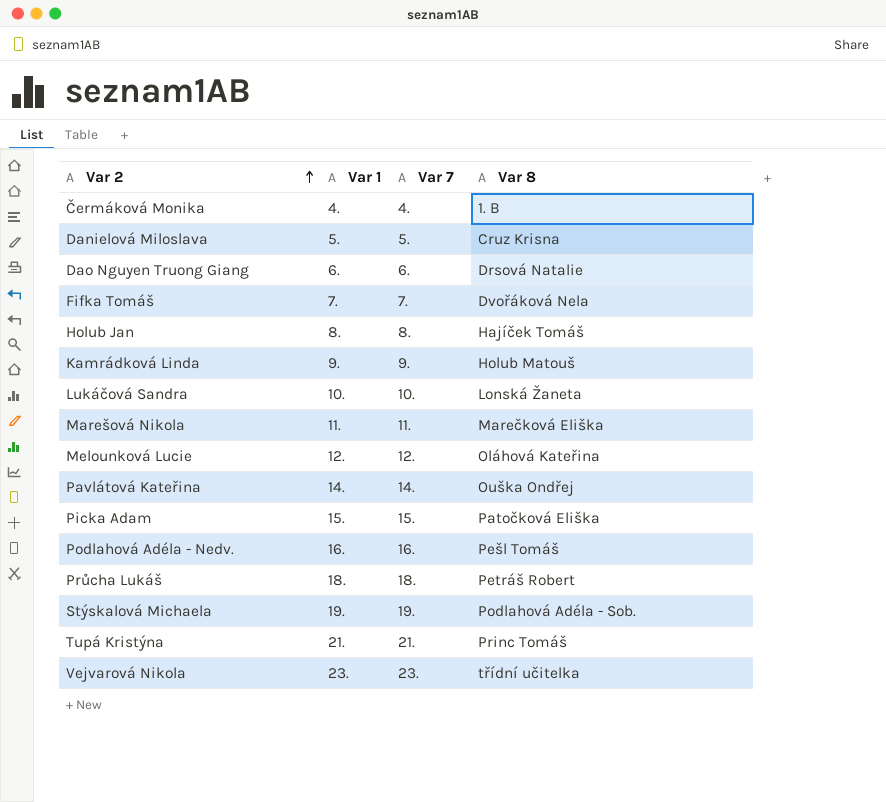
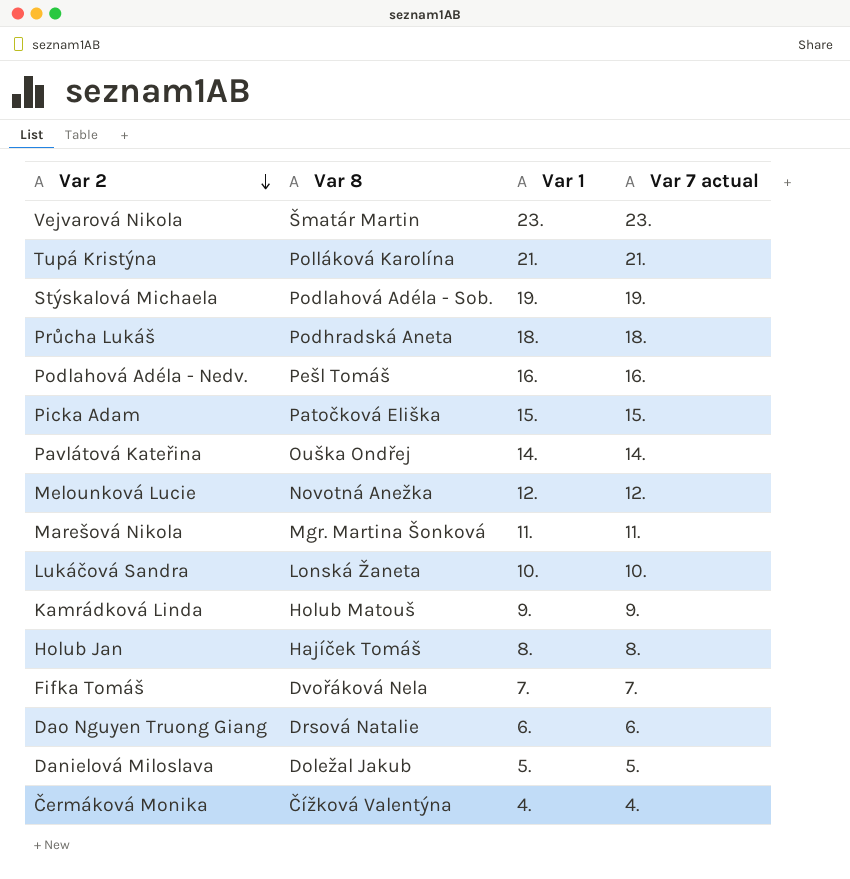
row order: Var 2 ascending -> Var 2 descending
column Var 8 | position: 4 -> 2
column name: Var 7 -> Var 7 actual
Vejvarová Nikola | Var 8: třídní učitelka -> Šmatár Martin
Tupá Kristýna | Var 8: Princ Tomáš -> Polláková Karolína
Průcha Lukáš | Var 8: Petráš Robert -> Podhradská Aneta
Melounková Lucie | Var 8: Oláhová Kateřina -> Novotná Anežka
Marešová Nikola | Var 8: Marečková Eliška -> Mgr. Martina Šonková
Danielová Miloslava | Var 8: Cruz Krisna -> Doležal Jakub
Čermáková Monika | Var 8: 1. B -> Čížková Valentýna

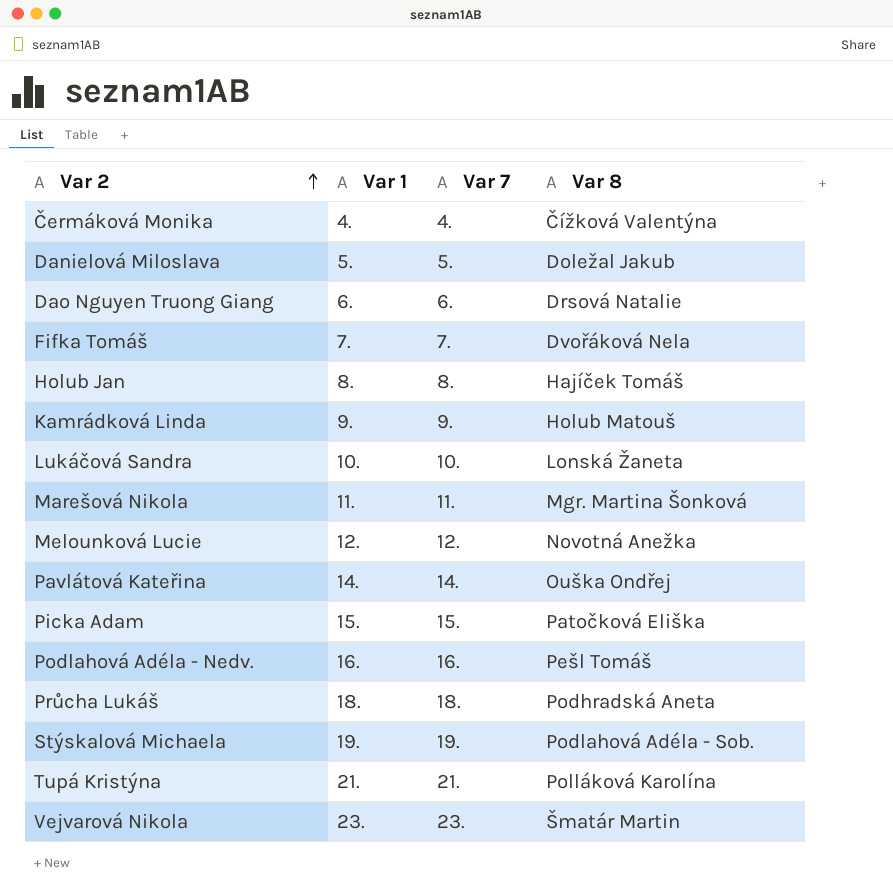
row order: Var 2 descending -> Var 2 ascending
column name: Var 7 actual -> Var 7
column Var 8 | position: 2 -> 4

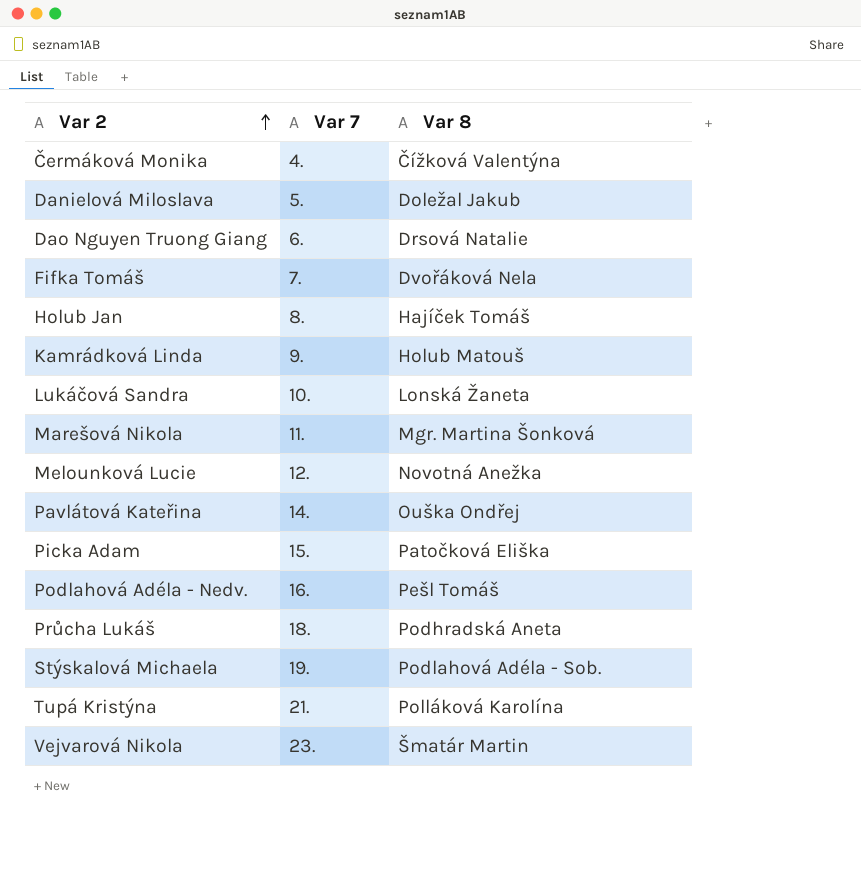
column Var 1 | position: 2 -> none

